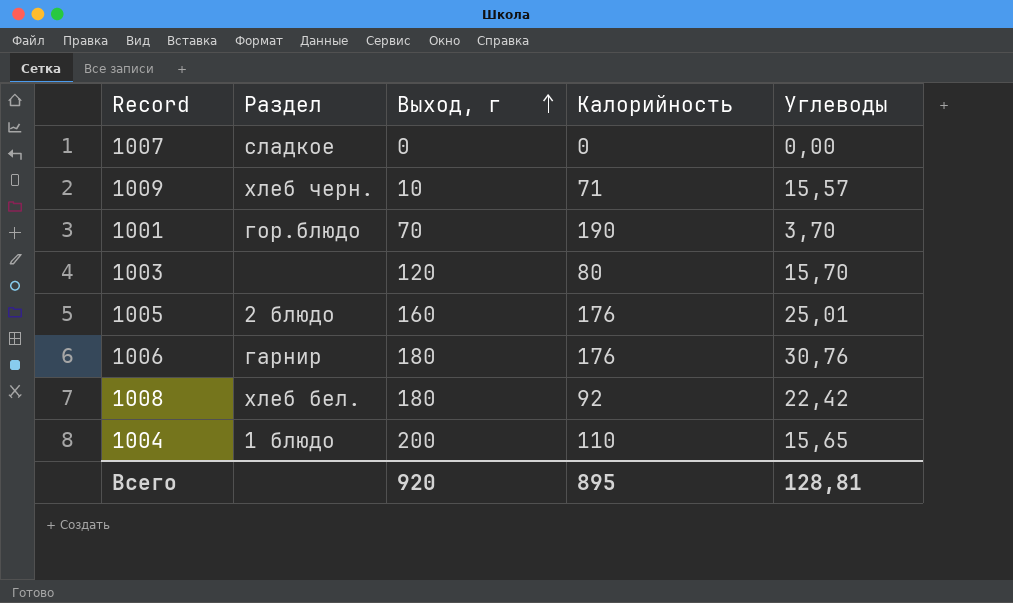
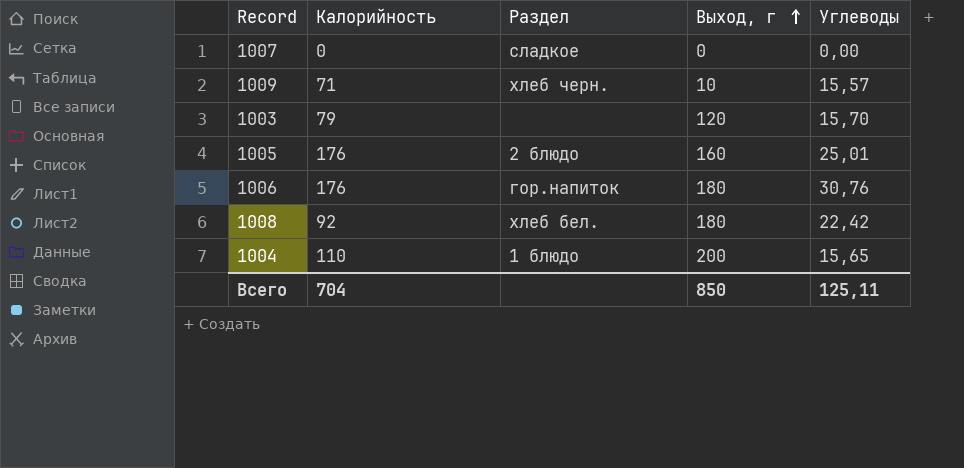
column Калорийность | position: 4 -> 2
row 1001: гор.блюдо | 70 | 190 | 3,70 -> none
1003 | Калорийность: 80 -> 79
1006 | Раздел: гарнир -> гор.напиток
Всего | Калорийность: 895 -> 704
Всего | Выход, г: 920 -> 850
Всего | Углеводы: 128,81 -> 125,11

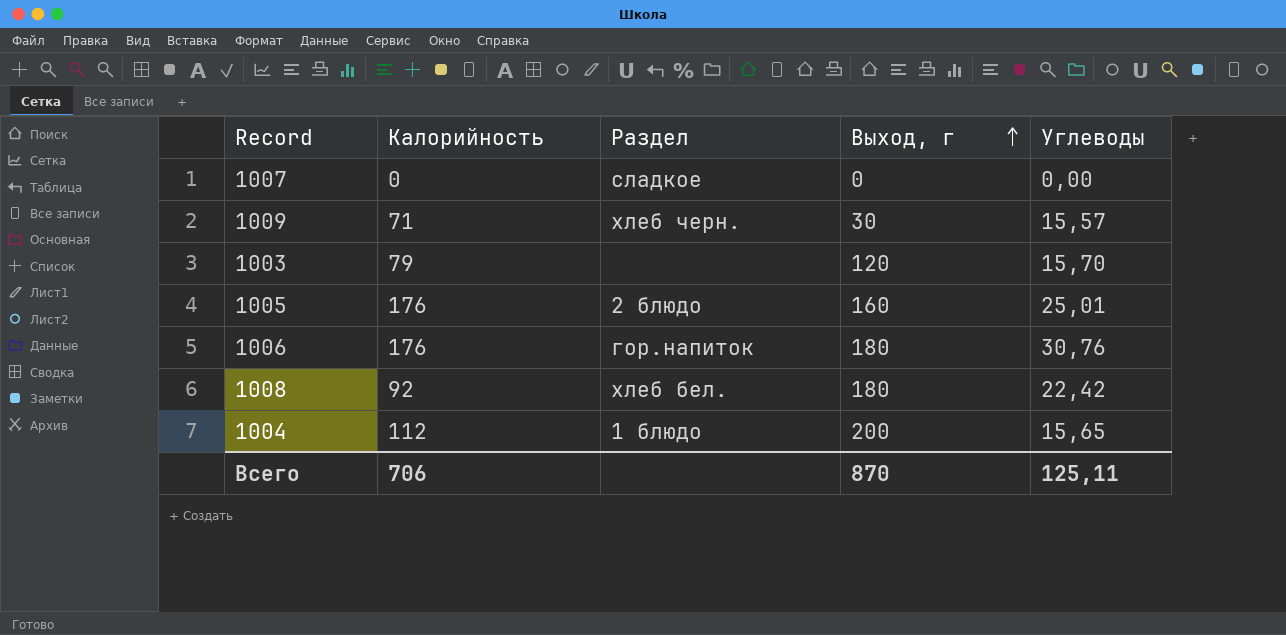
1009 | Выход, г: 10 -> 30
1004 | Калорийность: 110 -> 112
Всего | Калорийность: 704 -> 706
Всего | Выход, г: 850 -> 870

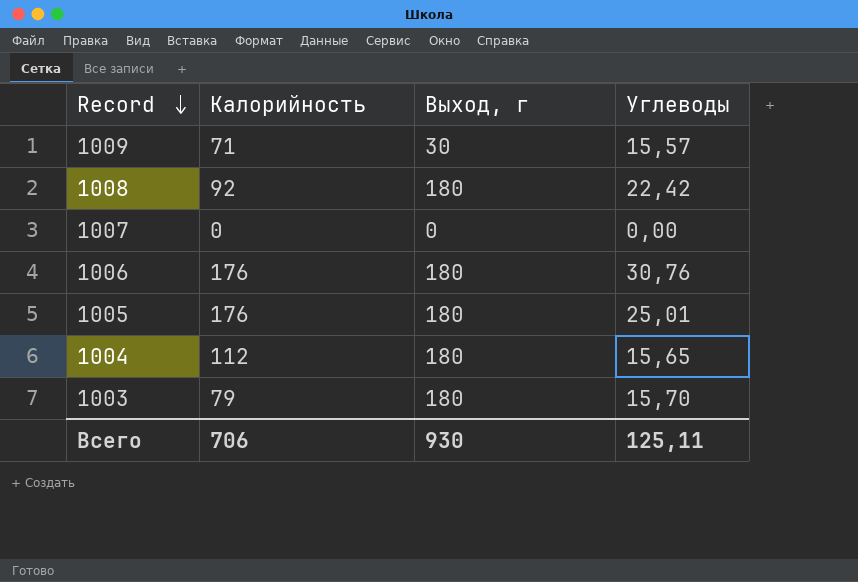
row order: Выход, г ascending -> Record descending
column Раздел | position: 3 -> none
1005 | Выход, г: 160 -> 180
1004 | Выход, г: 200 -> 180
1003 | Выход, г: 120 -> 180
Всего | Выход, г: 870 -> 930

